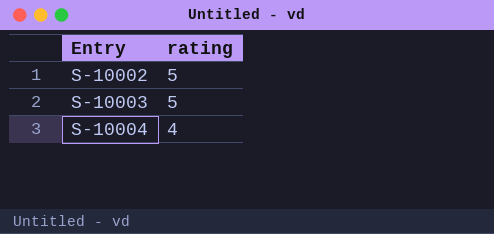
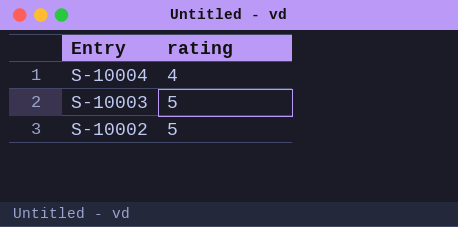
row order: Entry ascending -> Entry descending

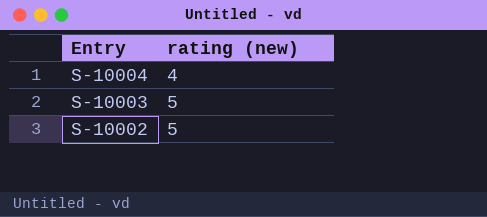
column name: rating -> rating (new)

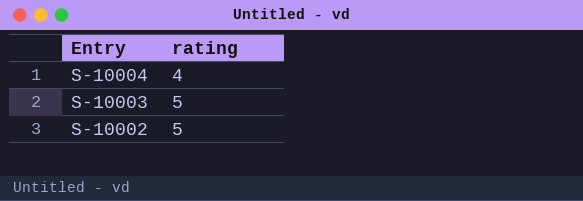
column name: rating (new) -> rating

